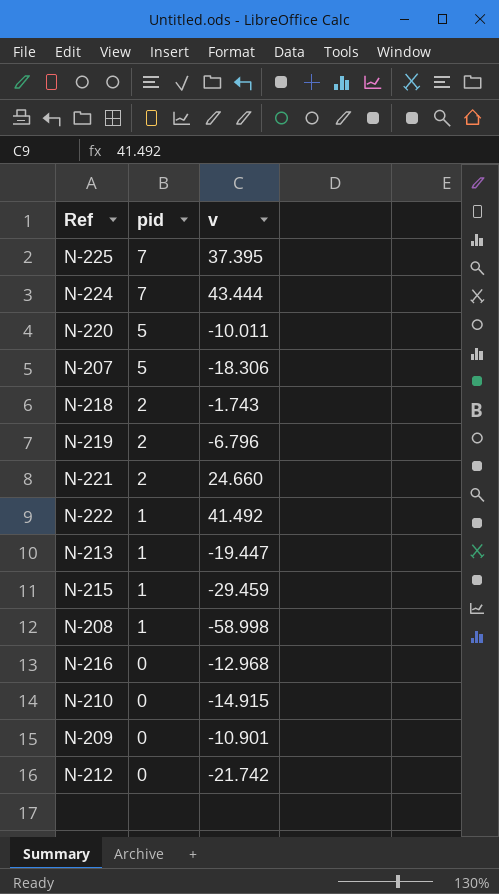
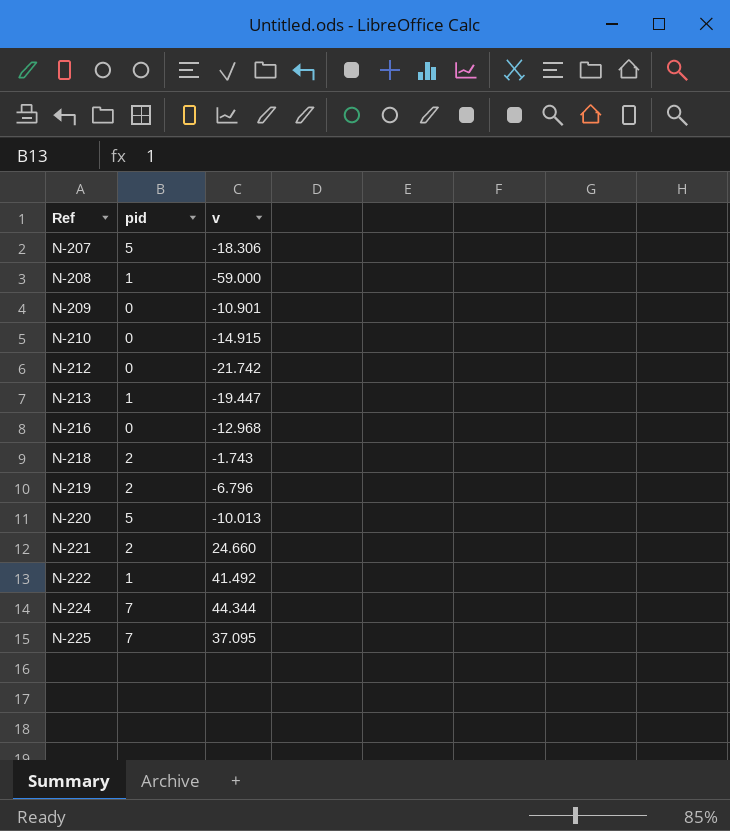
row order: pid descending -> Ref ascending
row N-215: 1 | -29.459 -> none
N-208 | v: -58.998 -> -59.000
N-220 | v: -10.011 -> -10.013
N-224 | v: 43.444 -> 44.344
N-225 | v: 37.395 -> 37.095

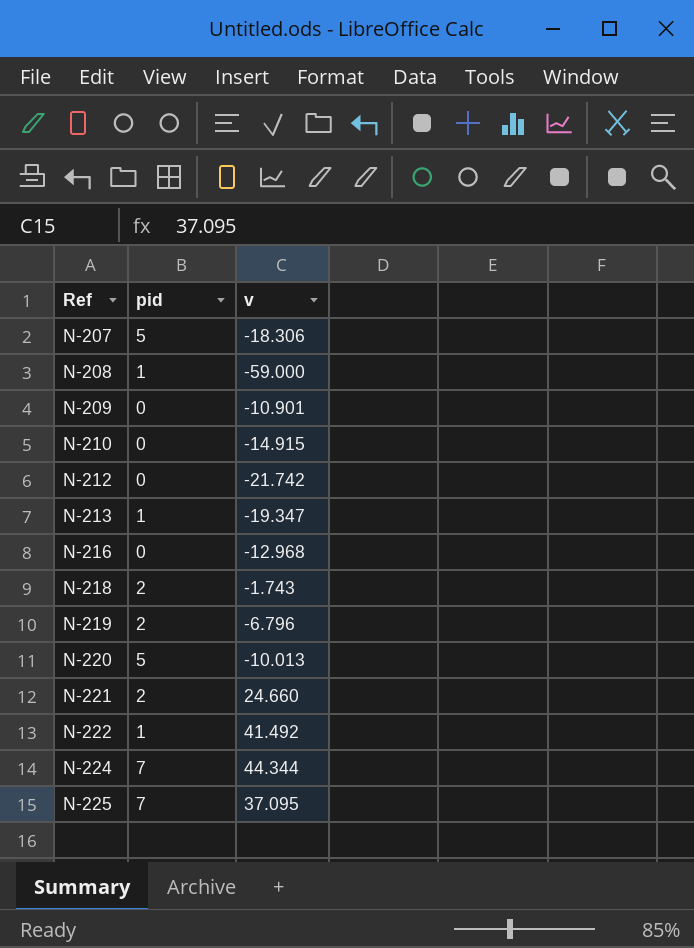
N-213 | v: -19.447 -> -19.347

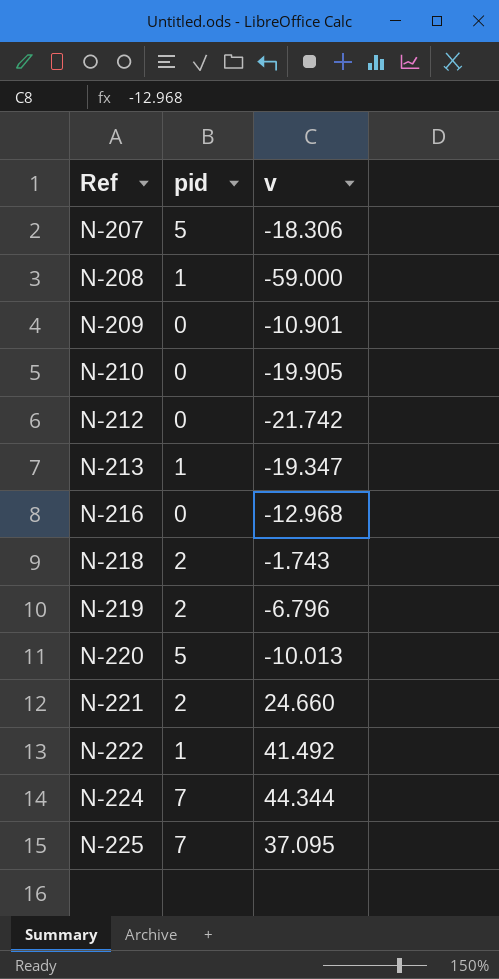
N-210 | v: -14.915 -> -19.905

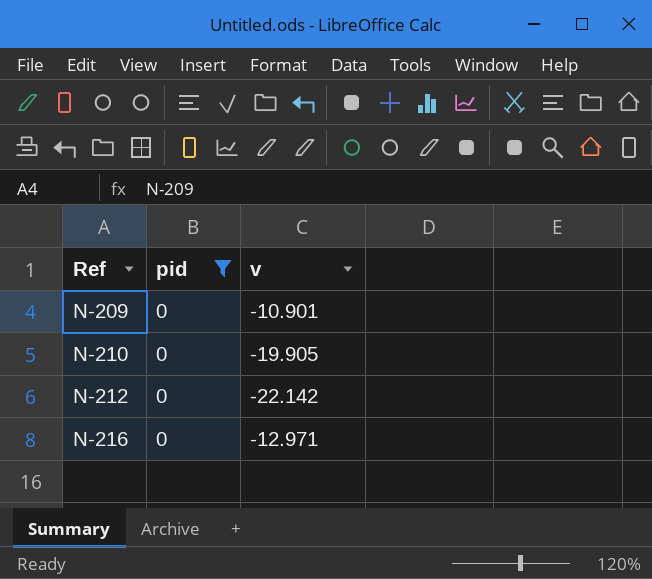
filter: none -> pid = 0
N-212 | v: -21.742 -> -22.142
N-216 | v: -12.968 -> -12.971

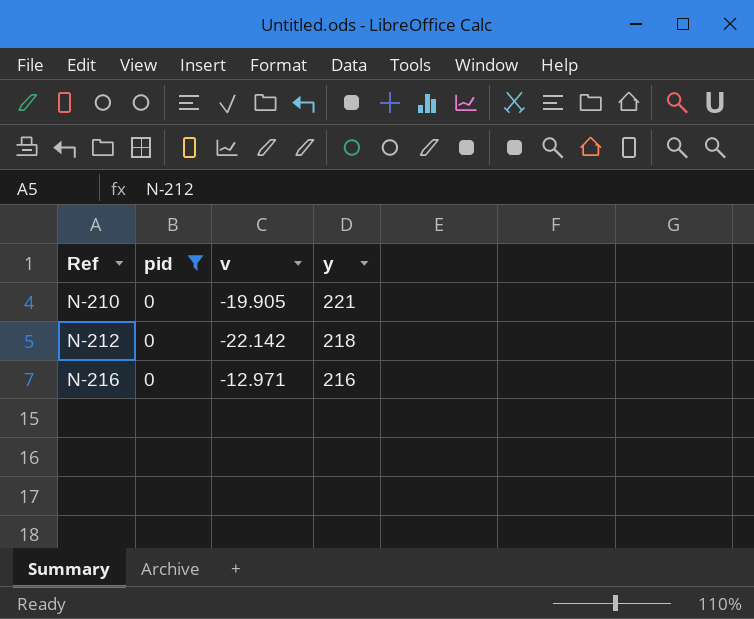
column y | position: none -> 4
row N-209: 0 | -10.901 -> none

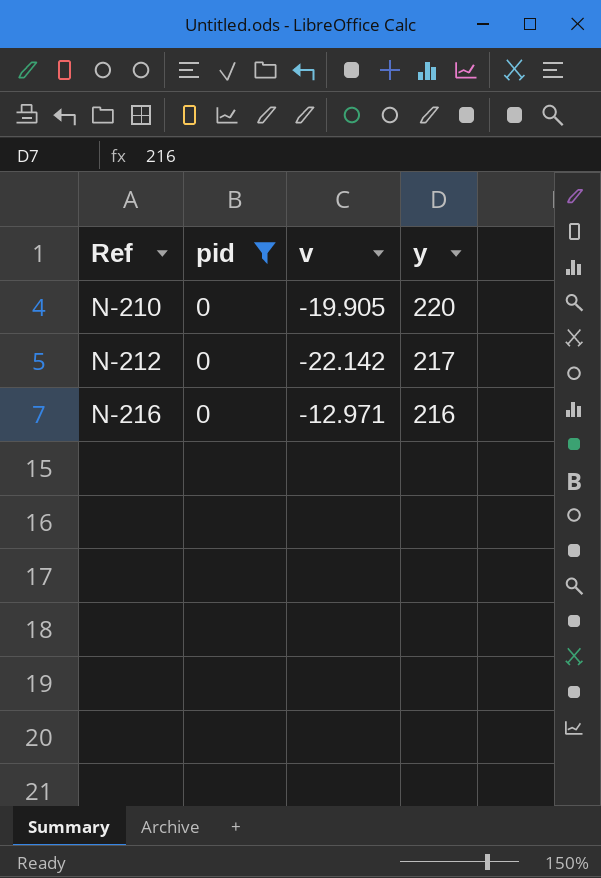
N-210 | y: 221 -> 220
N-212 | y: 218 -> 217

